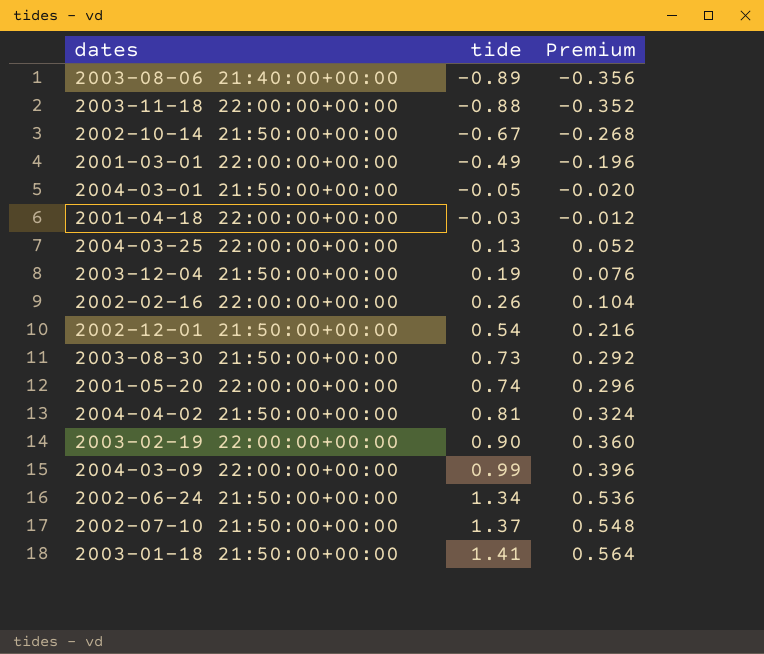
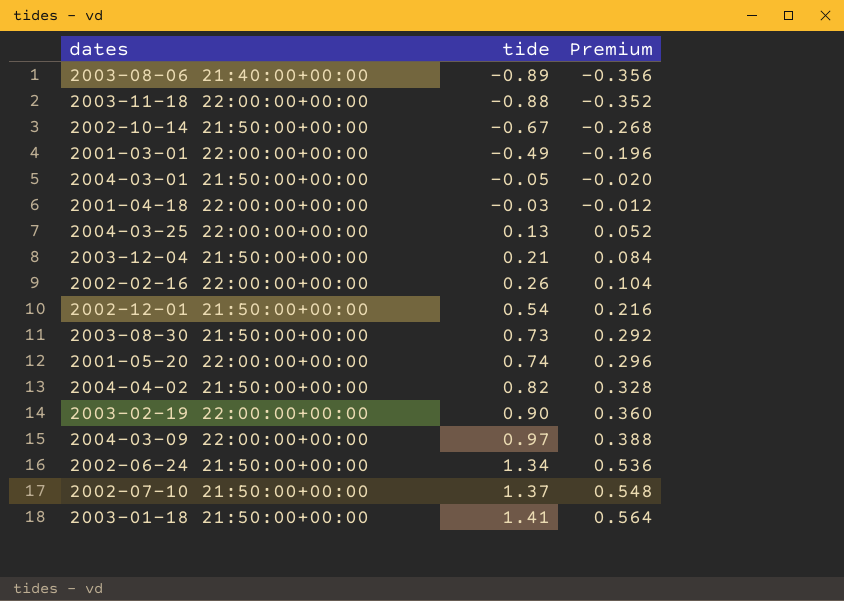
2003-12-04 21:50:00+00:00 | tide: 0.19 -> 0.21
2003-12-04 21:50:00+00:00 | Premium: 0.076 -> 0.084
2004-04-02 21:50:00+00:00 | tide: 0.81 -> 0.82
2004-04-02 21:50:00+00:00 | Premium: 0.324 -> 0.328
2004-03-09 22:00:00+00:00 | tide: 0.99 -> 0.97
2004-03-09 22:00:00+00:00 | Premium: 0.396 -> 0.388

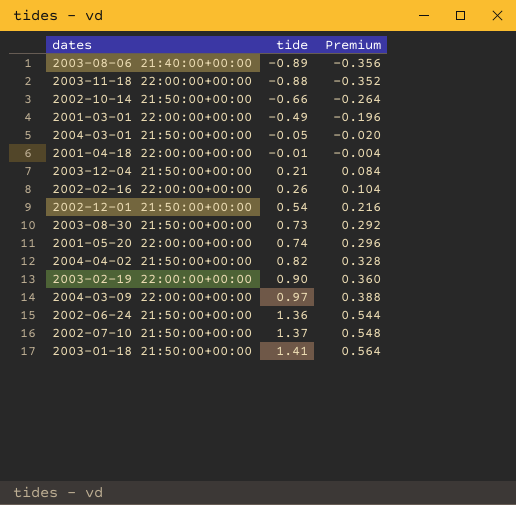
row 2004-03-25 22:00:00+00:00: 0.13 | 0.052 -> none
2002-10-14 21:50:00+00:00 | tide: -0.67 -> -0.66
2002-10-14 21:50:00+00:00 | Premium: -0.268 -> -0.264
2001-04-18 22:00:00+00:00 | tide: -0.03 -> -0.01
2001-04-18 22:00:00+00:00 | Premium: -0.012 -> -0.004
2002-06-24 21:50:00+00:00 | tide: 1.34 -> 1.36
2002-06-24 21:50:00+00:00 | Premium: 0.536 -> 0.544

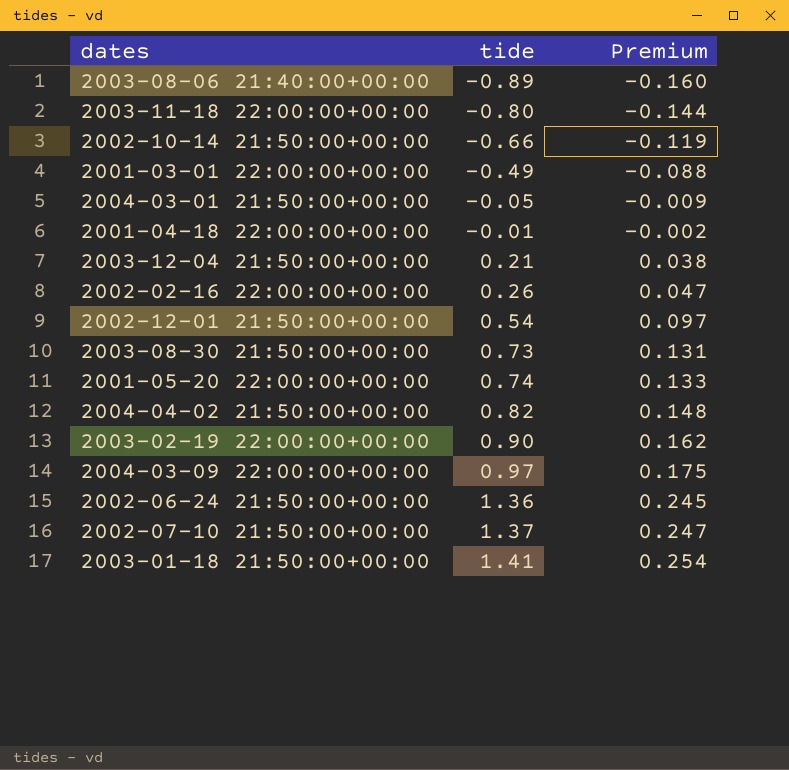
column Premium | formula: [tide] * 0.4 -> [tide] * 0.18
2003-11-18 22:00:00+00:00 | tide: -0.88 -> -0.80

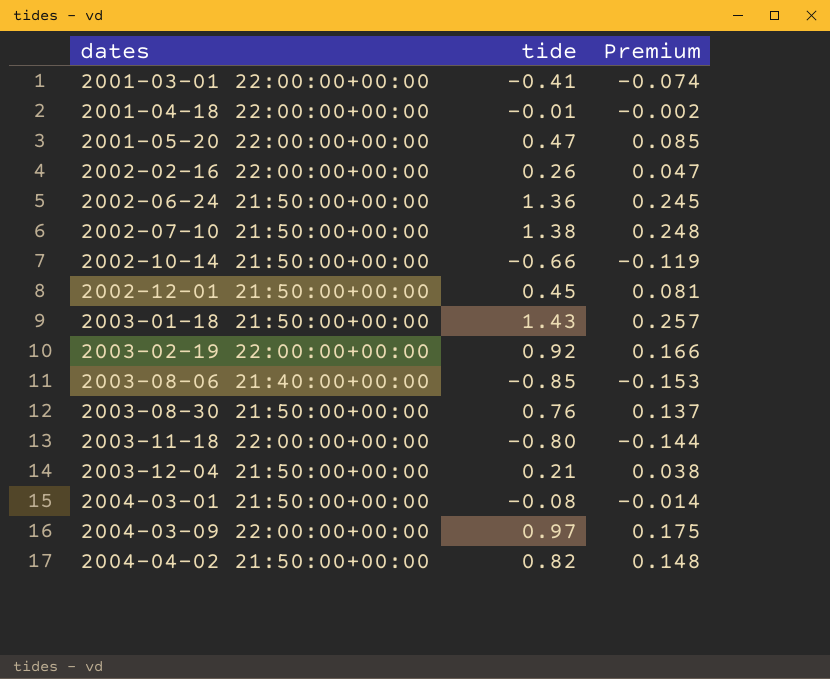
row order: tide ascending -> dates ascending
2001-03-01 22:00:00+00:00 | tide: -0.49 -> -0.41
2001-03-01 22:00:00+00:00 | Premium: -0.088 -> -0.074
2001-05-20 22:00:00+00:00 | tide: 0.74 -> 0.47
2001-05-20 22:00:00+00:00 | Premium: 0.133 -> 0.085
2002-07-10 21:50:00+00:00 | tide: 1.37 -> 1.38
2002-07-10 21:50:00+00:00 | Premium: 0.247 -> 0.248
2002-12-01 21:50:00+00:00 | tide: 0.54 -> 0.45
2002-12-01 21:50:00+00:00 | Premium: 0.097 -> 0.081
2003-01-18 21:50:00+00:00 | tide: 1.41 -> 1.43
2003-01-18 21:50:00+00:00 | Premium: 0.254 -> 0.257
2003-02-19 22:00:00+00:00 | tide: 0.90 -> 0.92
2003-02-19 22:00:00+00:00 | Premium: 0.162 -> 0.166
2003-08-06 21:40:00+00:00 | tide: -0.89 -> -0.85
2003-08-06 21:40:00+00:00 | Premium: -0.160 -> -0.153
2003-08-30 21:50:00+00:00 | tide: 0.73 -> 0.76
2003-08-30 21:50:00+00:00 | Premium: 0.131 -> 0.137
2004-03-01 21:50:00+00:00 | tide: -0.05 -> -0.08
2004-03-01 21:50:00+00:00 | Premium: -0.009 -> -0.014

